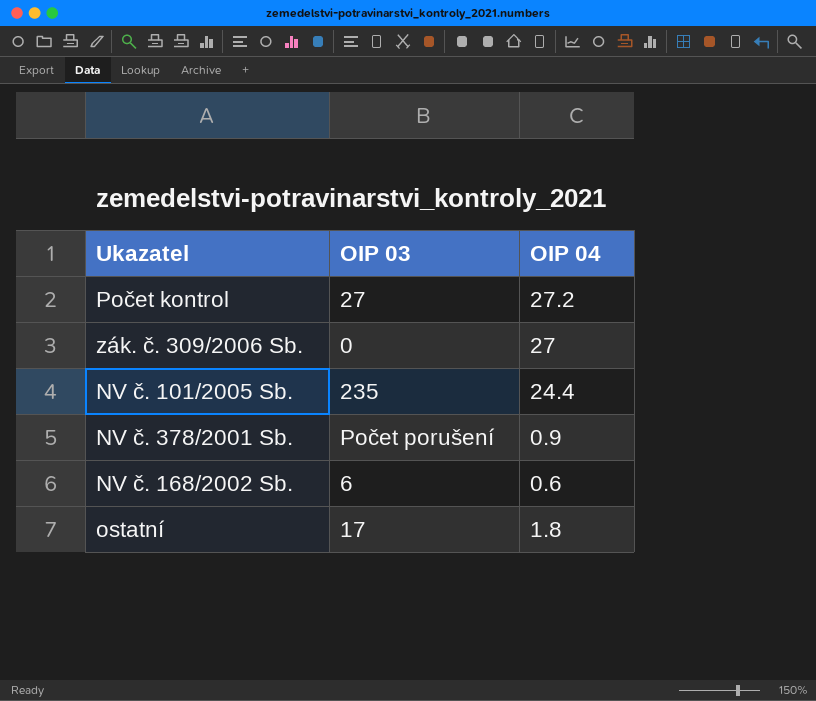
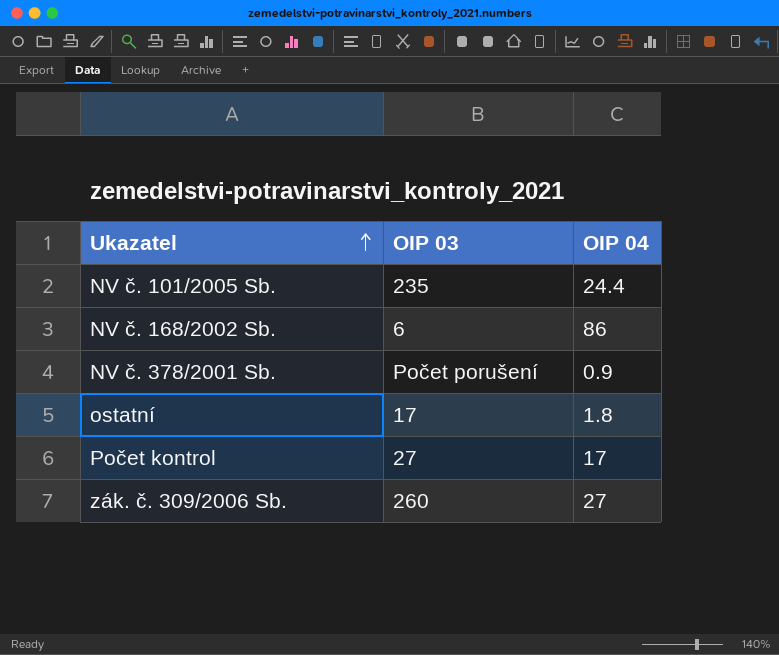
row order: none -> Ukazatel ascending
NV č. 168/2002 Sb. | OIP 04: 0.6 -> 86
Počet kontrol | OIP 04: 27.2 -> 17
zák. č. 309/2006 Sb. | OIP 03: 0 -> 260

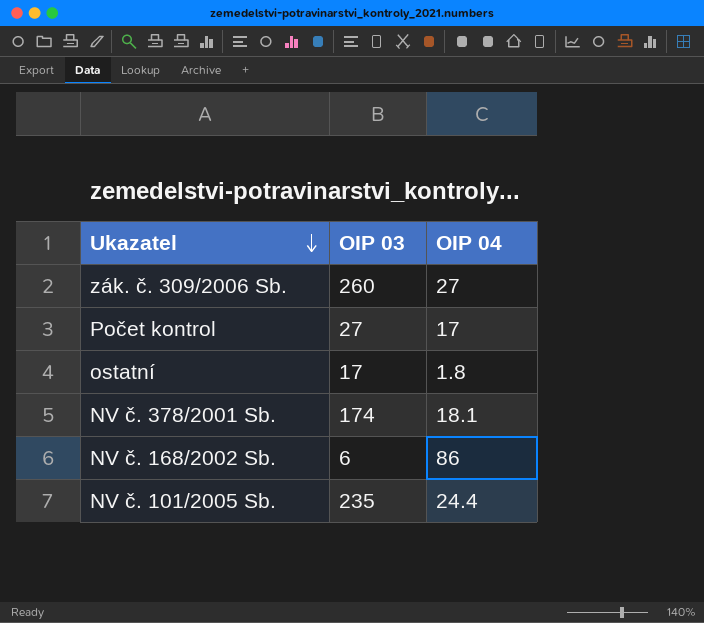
row order: Ukazatel ascending -> Ukazatel descending
NV č. 378/2001 Sb. | OIP 03: Počet porušení -> 174
NV č. 378/2001 Sb. | OIP 04: 0.9 -> 18.1

